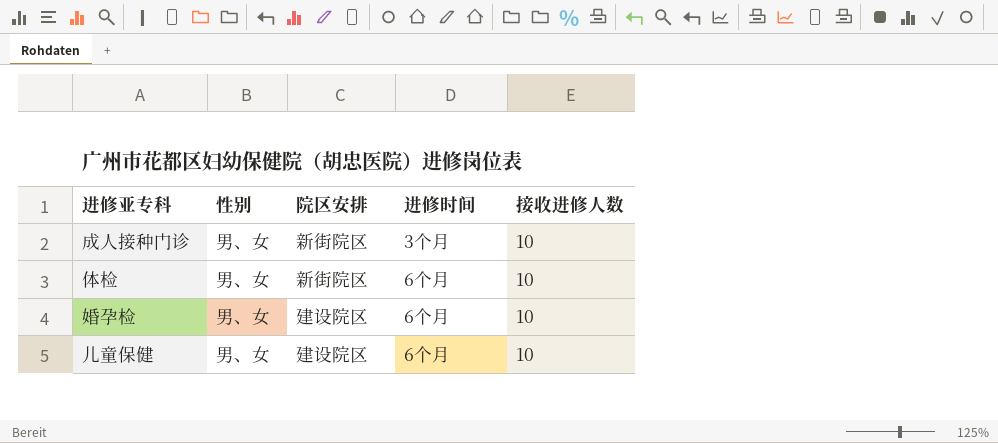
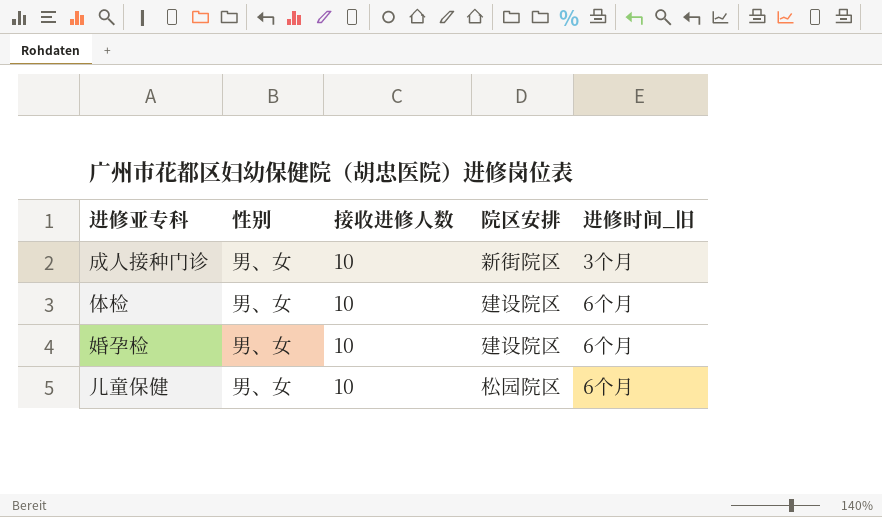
column 接收进修人数 | position: 5 -> 3
column name: 进修时间 -> 进修时间_旧
体检 | 院区安排: 新街院区 -> 建设院区
儿童保健 | 院区安排: 建设院区 -> 松园院区

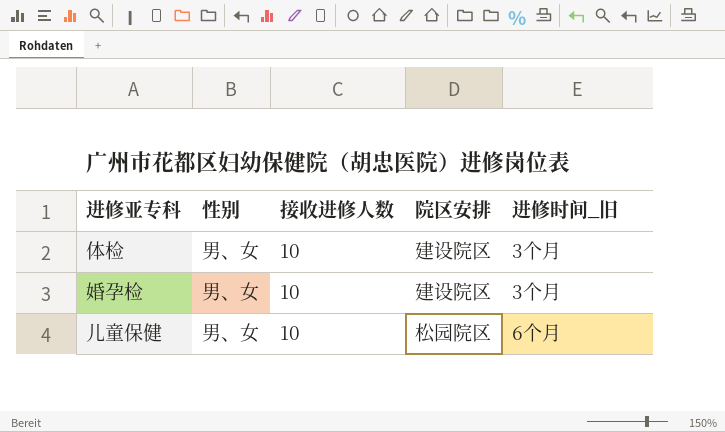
row 成人接种门诊: 男、女 | 10 | 新街院区 | 3个月 -> none
体检 | 进修时间_旧: 6个月 -> 3个月
婚孕检 | 进修时间_旧: 6个月 -> 3个月

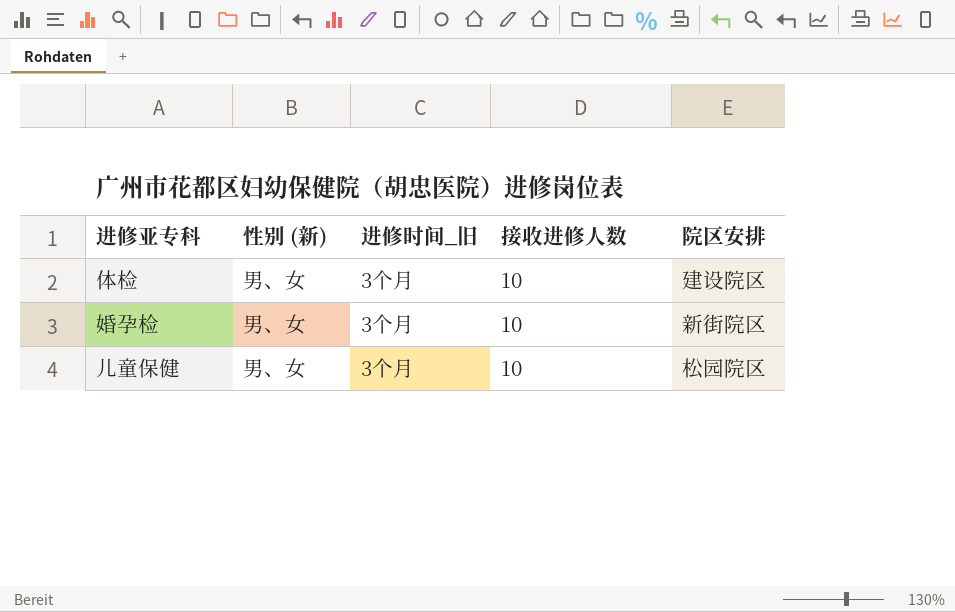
column name: 性别 -> 性别 (新)
column 进修时间_旧 | position: 5 -> 3
婚孕检 | 院区安排: 建设院区 -> 新街院区
儿童保健 | 进修时间_旧: 6个月 -> 3个月

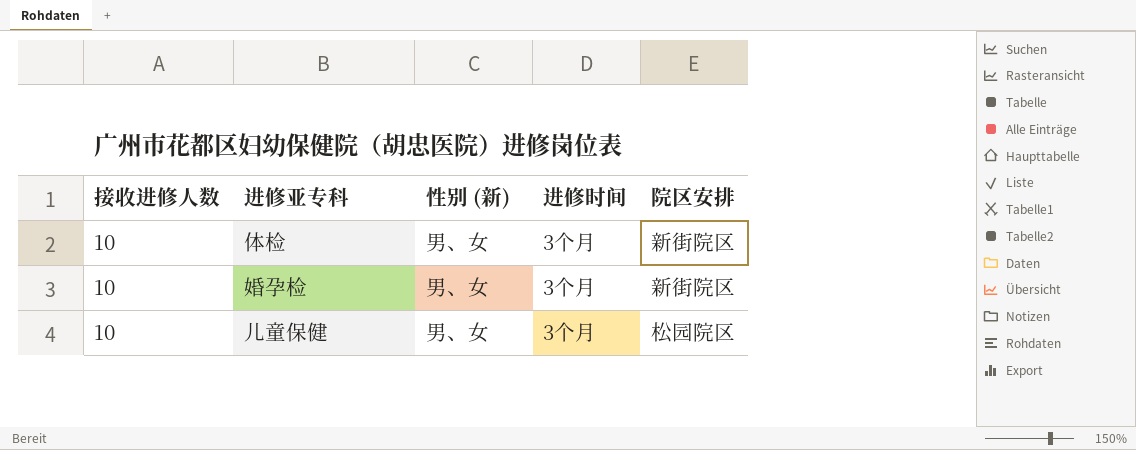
column 接收进修人数 | position: 4 -> 1
column name: 进修时间_旧 -> 进修时间
体检 | 院区安排: 建设院区 -> 新街院区

